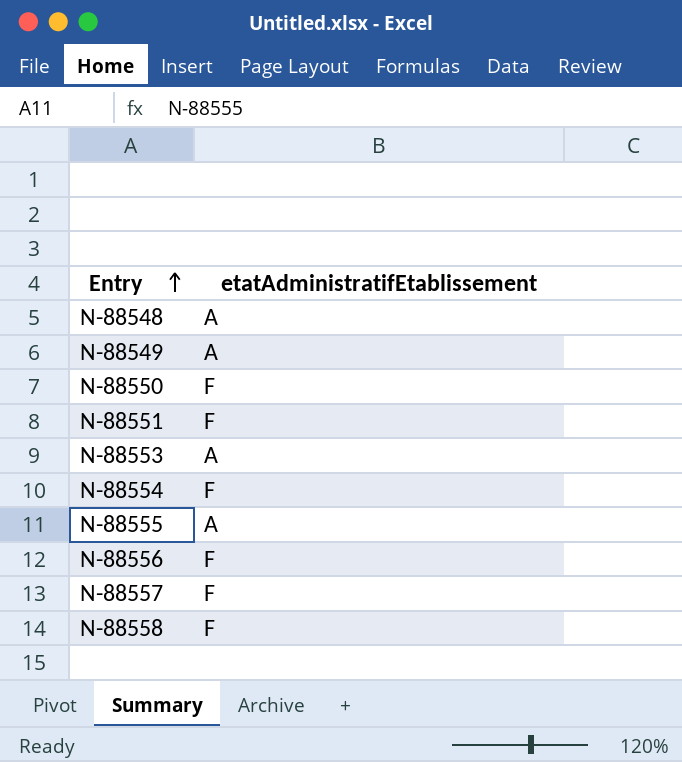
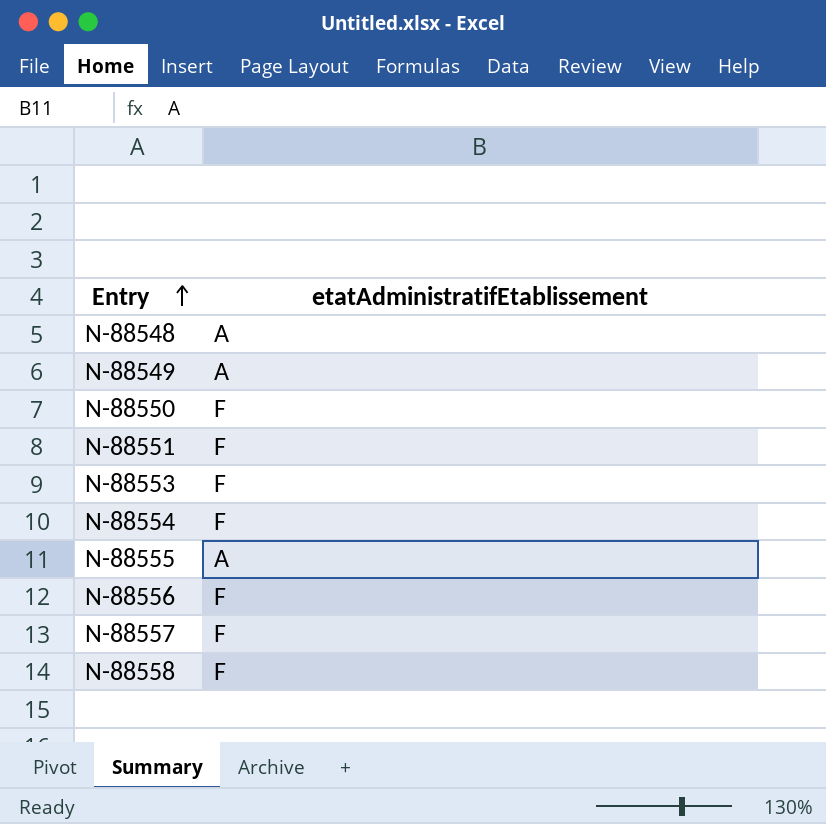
N-88553 | etatAdministratifEtablissement: A -> F

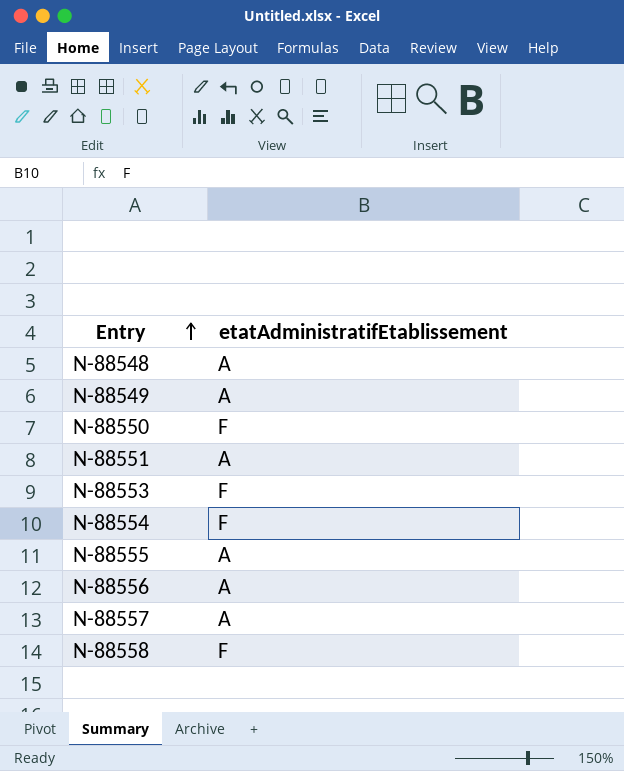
N-88551 | etatAdministratifEtablissement: F -> A
N-88556 | etatAdministratifEtablissement: F -> A
N-88557 | etatAdministratifEtablissement: F -> A

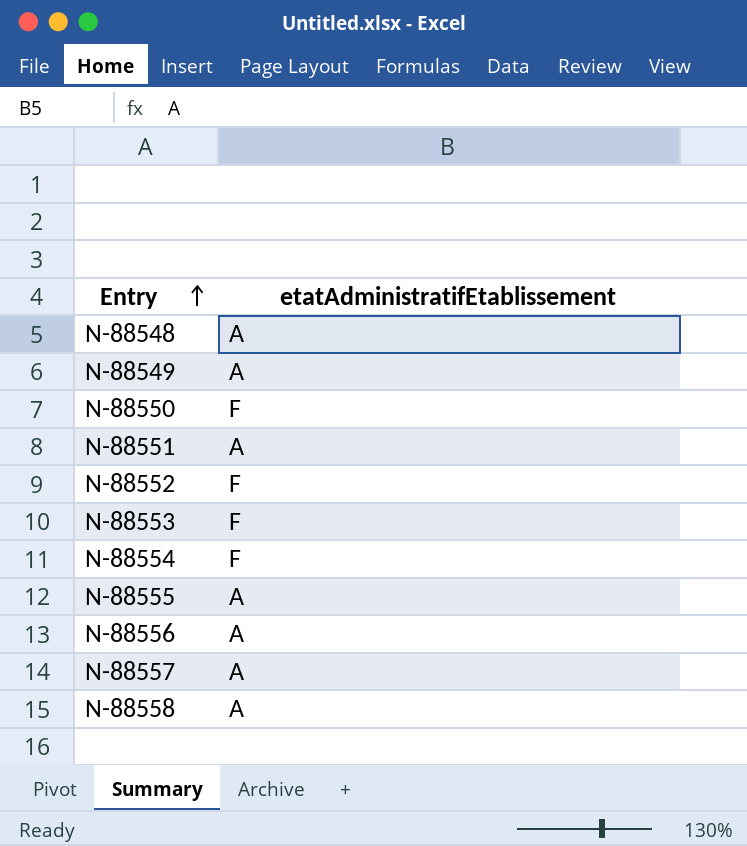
row N-88552: none -> F
N-88558 | etatAdministratifEtablissement: F -> A

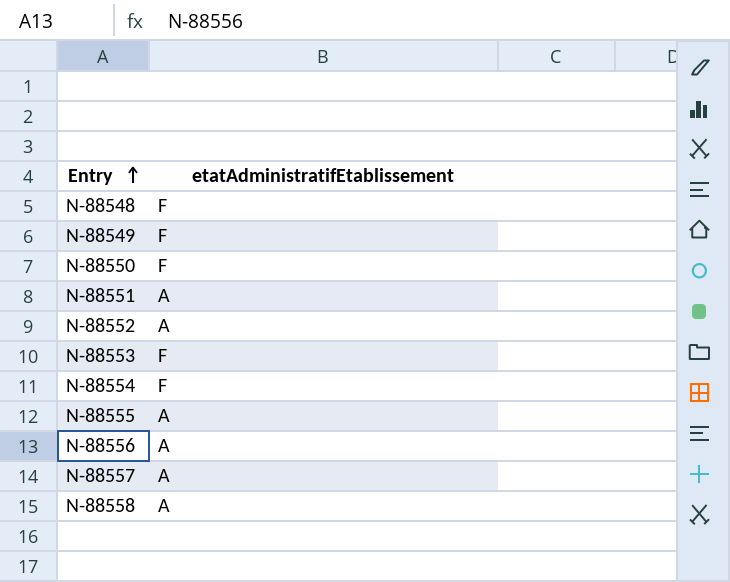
N-88548 | etatAdministratifEtablissement: A -> F
N-88549 | etatAdministratifEtablissement: A -> F
N-88552 | etatAdministratifEtablissement: F -> A

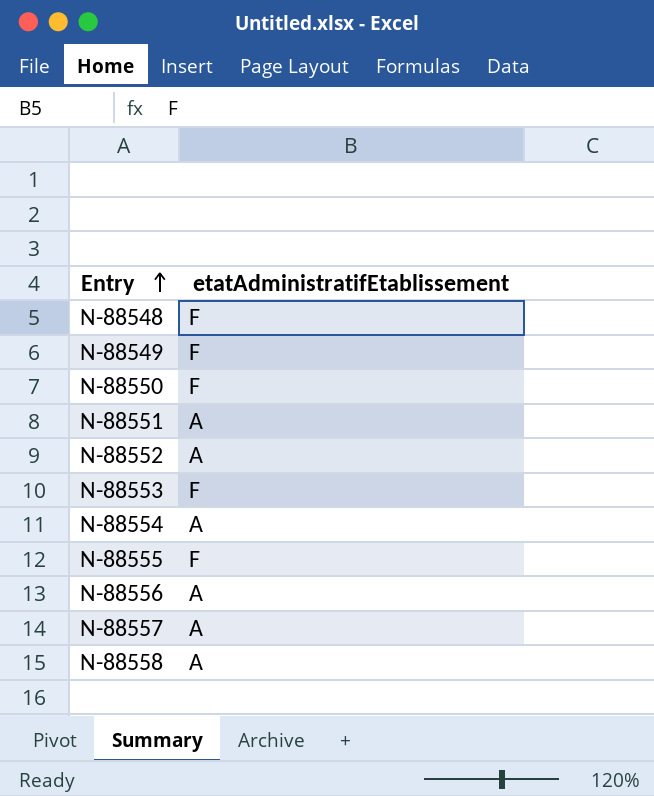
N-88554 | etatAdministratifEtablissement: F -> A
N-88555 | etatAdministratifEtablissement: A -> F

